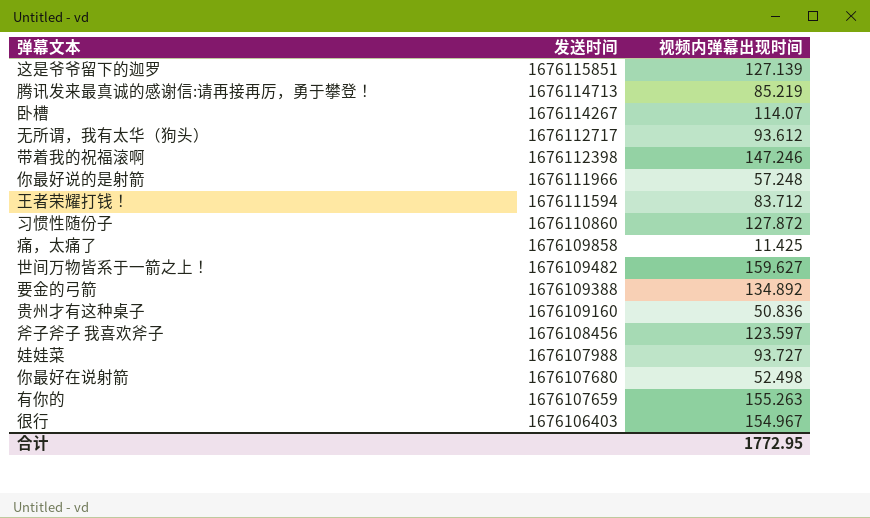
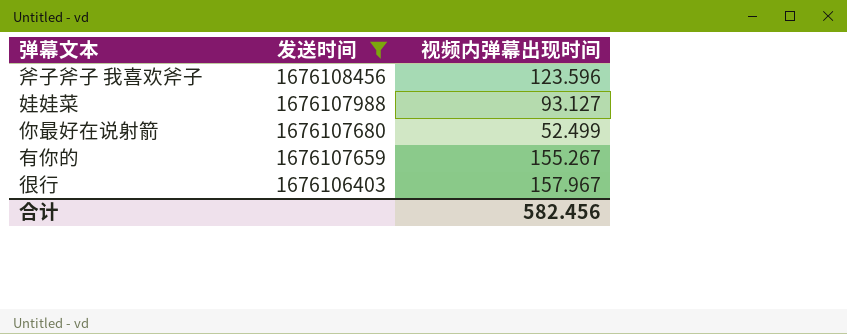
filter: none -> 发送时间 <= 1676108456
斧子斧子 我喜欢斧子 | 视频内弹幕出现时间: 123.597 -> 123.596
娃娃菜 | 视频内弹幕出现时间: 93.727 -> 93.127
你最好在说射箭 | 视频内弹幕出现时间: 52.498 -> 52.499
有你的 | 视频内弹幕出现时间: 155.263 -> 155.267
很行 | 视频内弹幕出现时间: 154.967 -> 157.967
合计 | 视频内弹幕出现时间: 1772.95 -> 582.456

